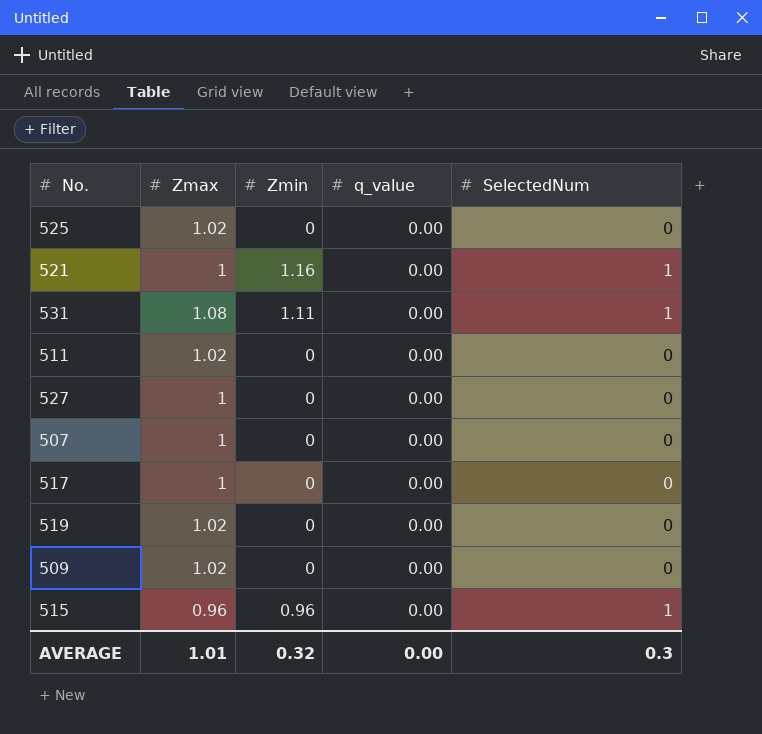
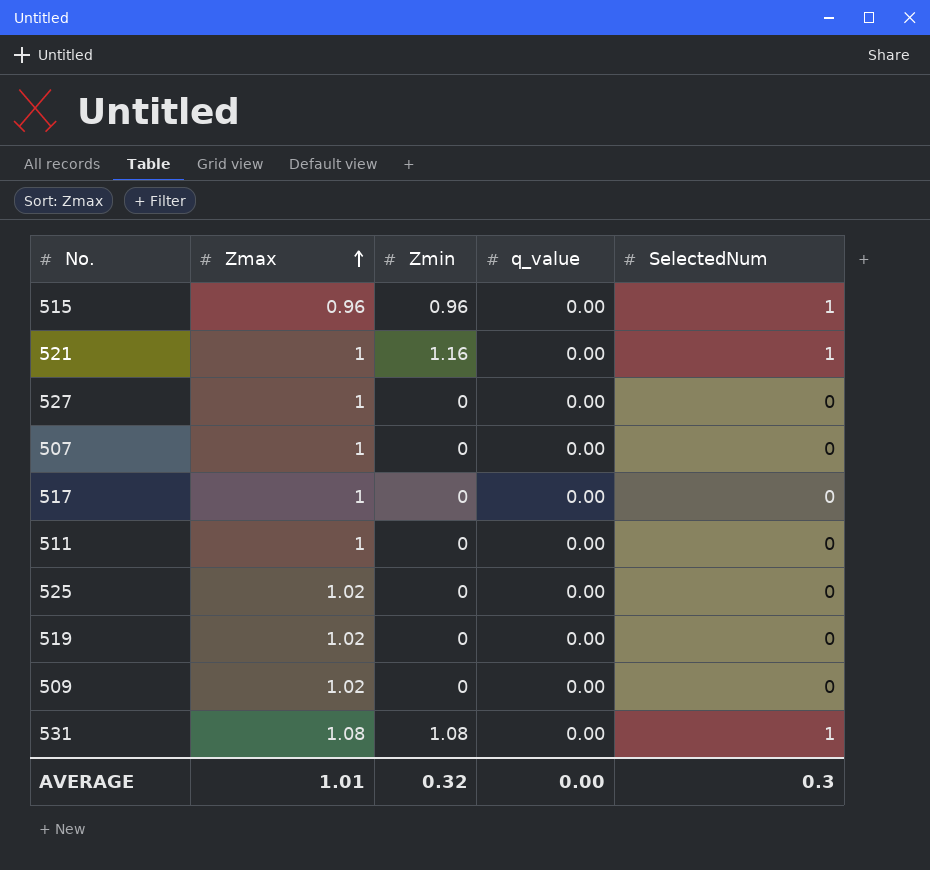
row order: none -> Zmax ascending
511 | Zmax: 1.02 -> 1
531 | Zmin: 1.11 -> 1.08

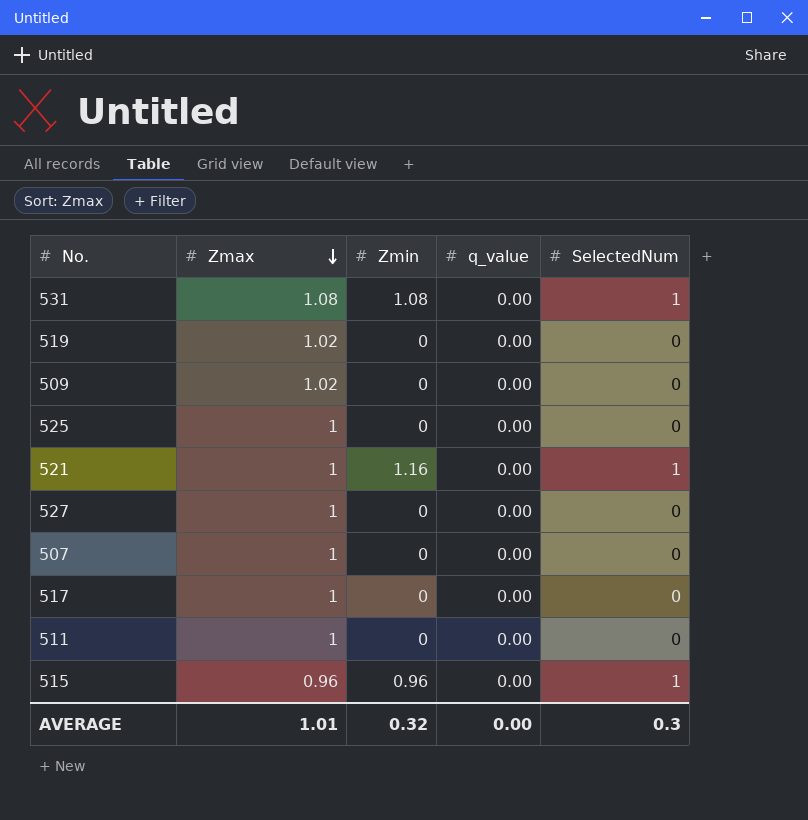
row order: Zmax ascending -> Zmax descending
525 | Zmax: 1.02 -> 1

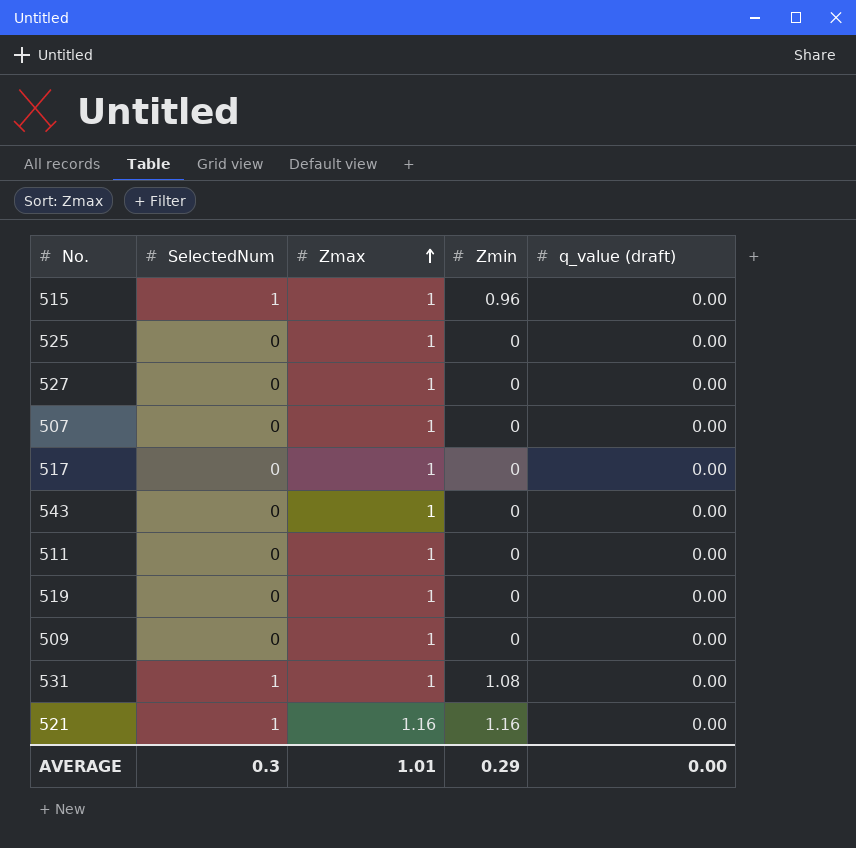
row order: Zmax descending -> Zmax ascending
column SelectedNum | position: 5 -> 2
column name: q_value -> q_value (draft)
515 | Zmax: 0.96 -> 1
row 543: none -> 0 | 1 | 0 | 0.00
519 | Zmax: 1.02 -> 1
509 | Zmax: 1.02 -> 1
531 | Zmax: 1.08 -> 1
521 | Zmax: 1 -> 1.16
AVERAGE | Zmin: 0.32 -> 0.29

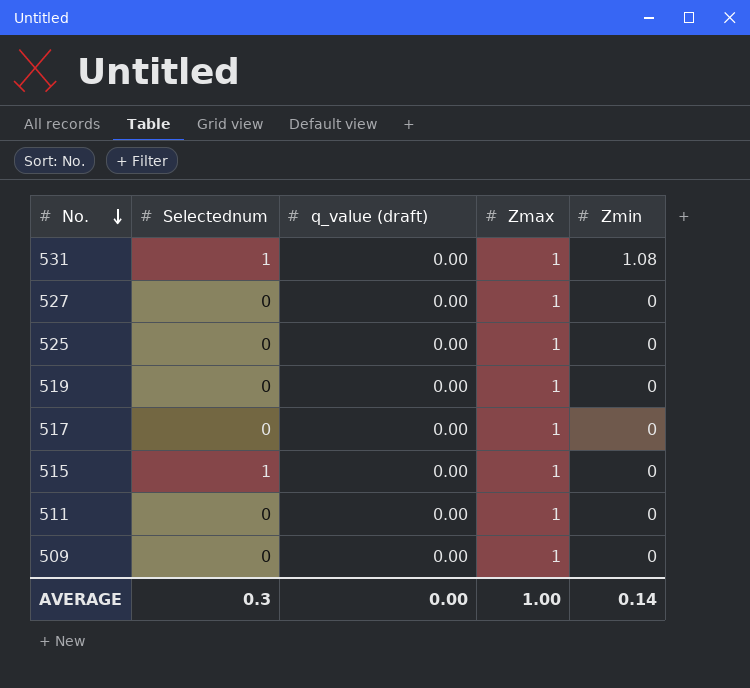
row order: Zmax ascending -> No. descending
column name: SelectedNum -> Selectednum
column q_value (draft) | position: 5 -> 3
row 507: 0 | 1 | 0 | 0.00 -> none
row 543: 0 | 1 | 0 | 0.00 -> none
row 521: 1 | 1.16 | 1.16 | 0.00 -> none
515 | Zmin: 0.96 -> 0
AVERAGE | Zmax: 1.01 -> 1.00
AVERAGE | Zmin: 0.29 -> 0.14

